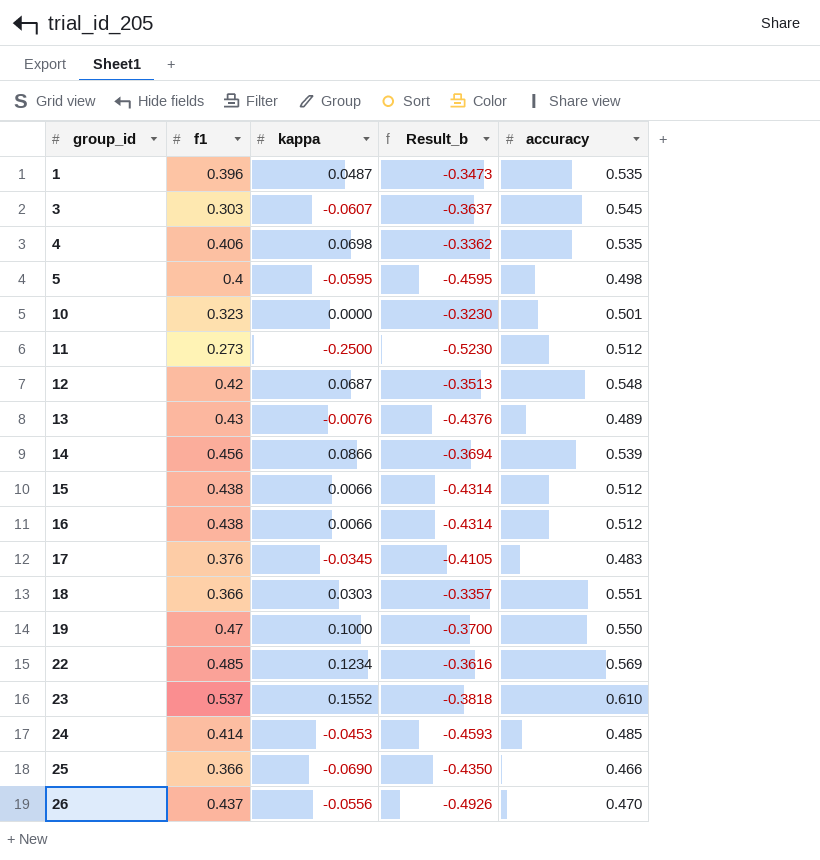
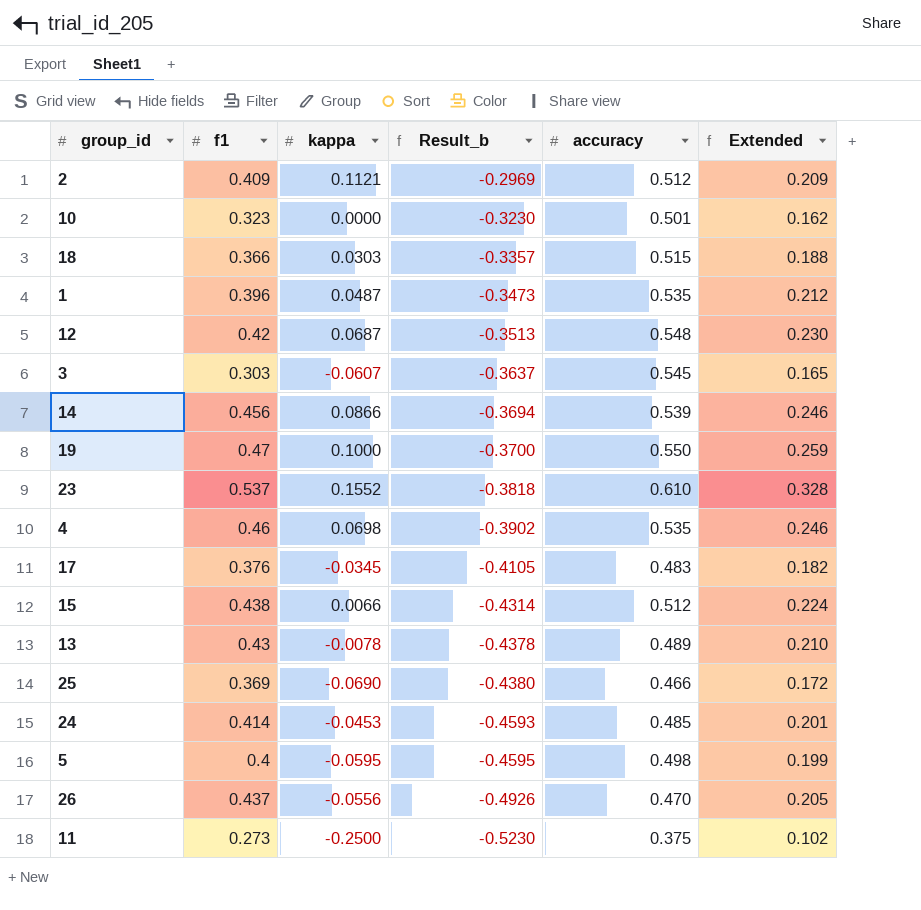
row order: group_id ascending -> Result_b descending
column Extended | formula: none -> [f1] * [accuracy]
row 16: 0.438 | 0.0066 | -0.4314 | 0.512 -> none
row 22: 0.485 | 0.1234 | -0.3616 | 0.569 -> none
row 2: none -> 0.409 | 0.1121 | -0.2969 | 0.512 | 0.209
18 | accuracy: 0.551 -> 0.515
4 | f1: 0.406 -> 0.46
4 | Result_b: -0.3362 -> -0.3902
13 | kappa: -0.0076 -> -0.0078
13 | Result_b: -0.4376 -> -0.4378
25 | f1: 0.366 -> 0.369
25 | Result_b: -0.4350 -> -0.4380
11 | accuracy: 0.512 -> 0.375

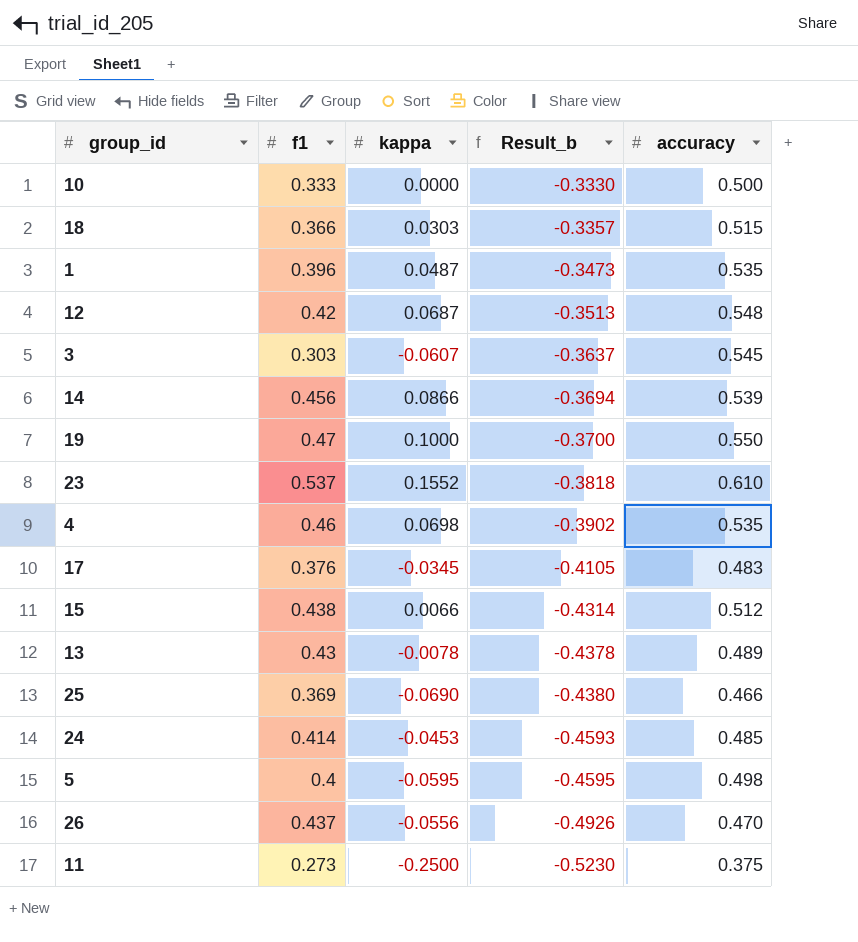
column Extended | formula: [f1] * [accuracy] -> none
row 2: 0.409 | 0.1121 | -0.2969 | 0.512 | 0.209 -> none
10 | f1: 0.323 -> 0.333
10 | Result_b: -0.3230 -> -0.3330
10 | accuracy: 0.501 -> 0.500

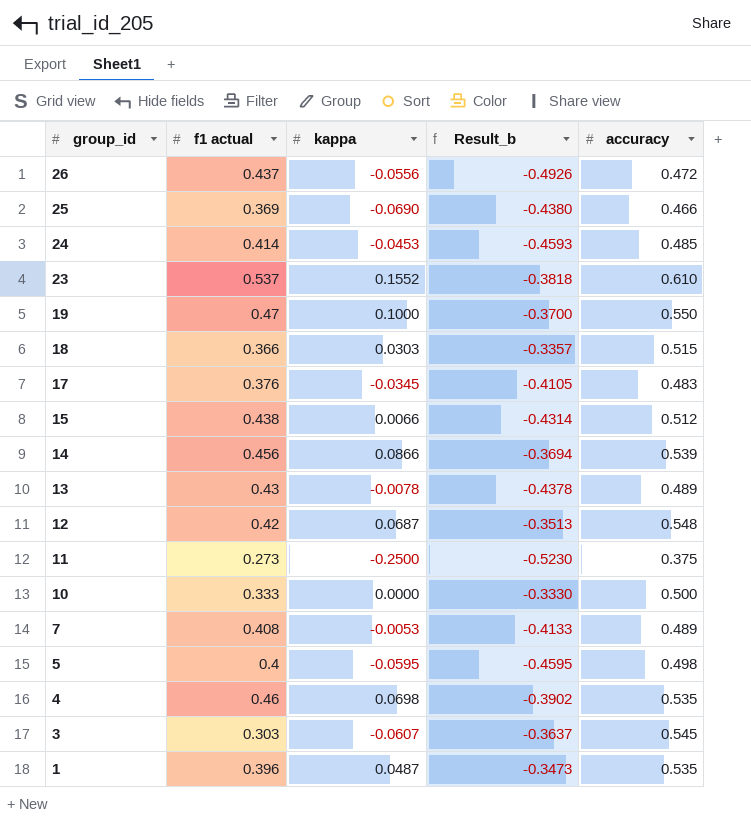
row order: Result_b descending -> group_id descending
column name: f1 -> f1 actual
26 | accuracy: 0.470 -> 0.472
row 7: none -> 0.408 | -0.0053 | -0.4133 | 0.489

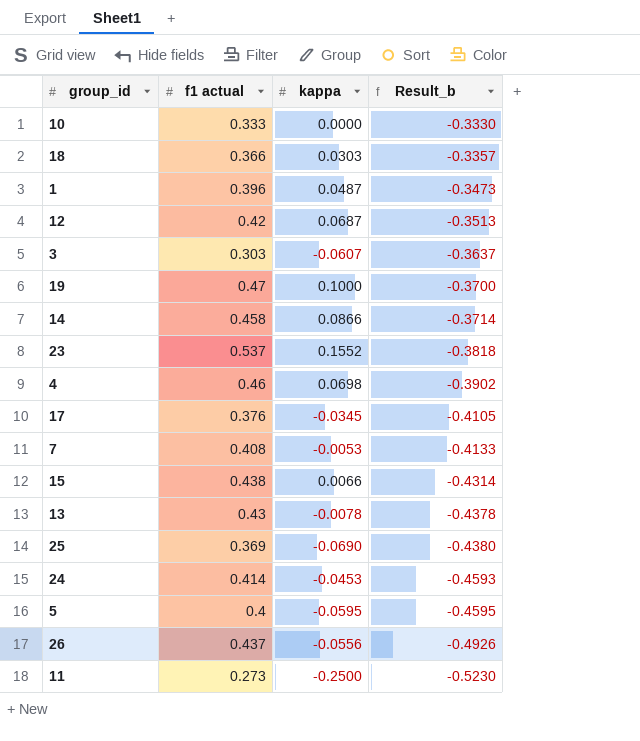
row order: group_id descending -> Result_b descending
column accuracy | position: 5 -> none
14 | f1 actual: 0.456 -> 0.458
14 | Result_b: -0.3694 -> -0.3714

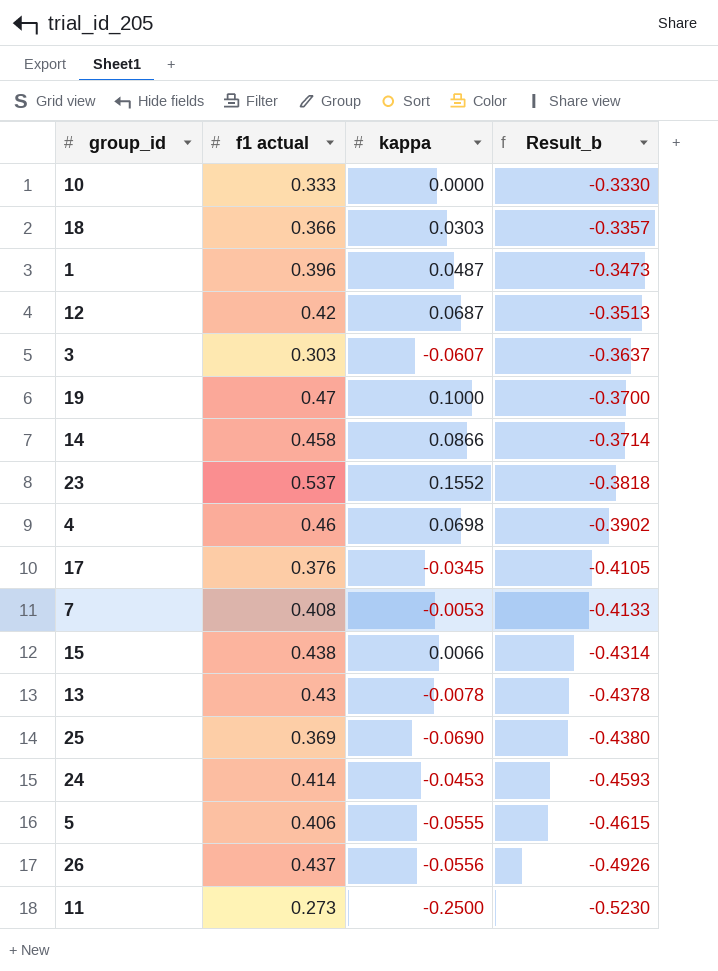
5 | f1 actual: 0.4 -> 0.406
5 | kappa: -0.0595 -> -0.0555
5 | Result_b: -0.4595 -> -0.4615

